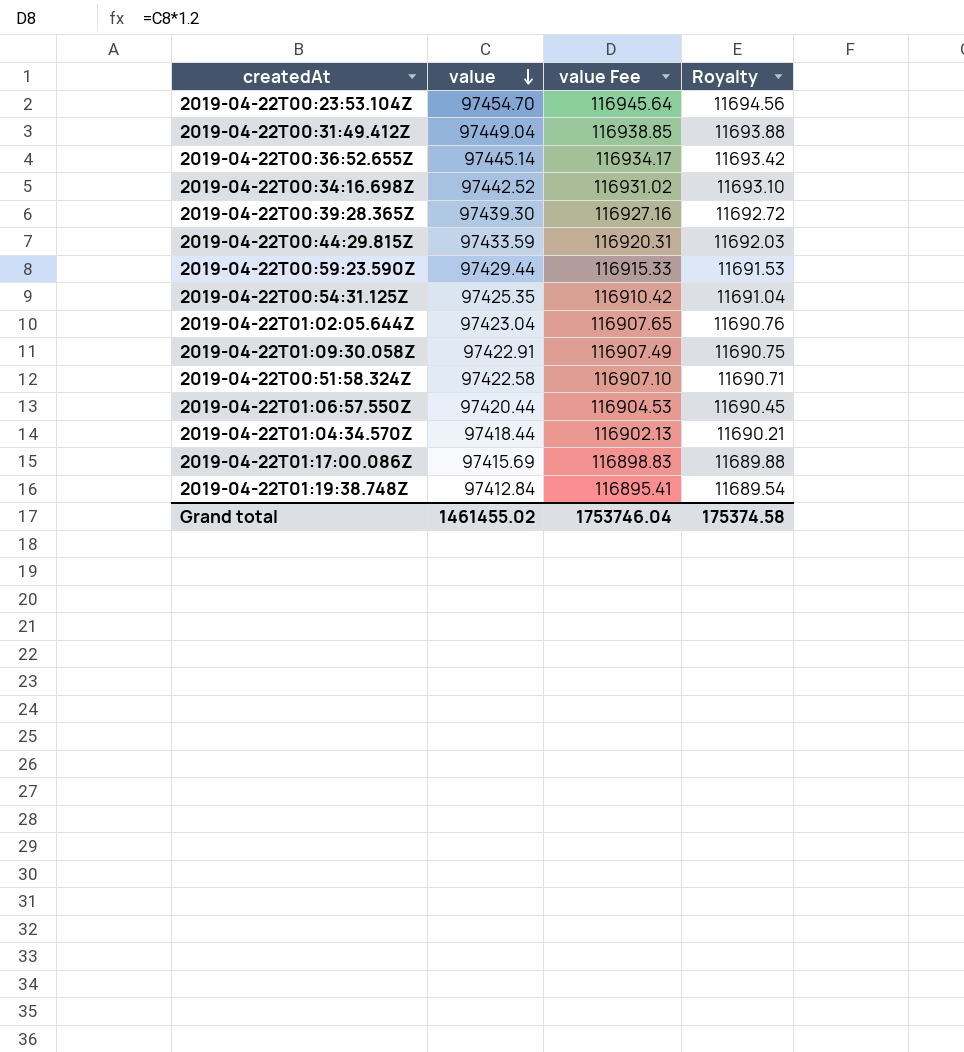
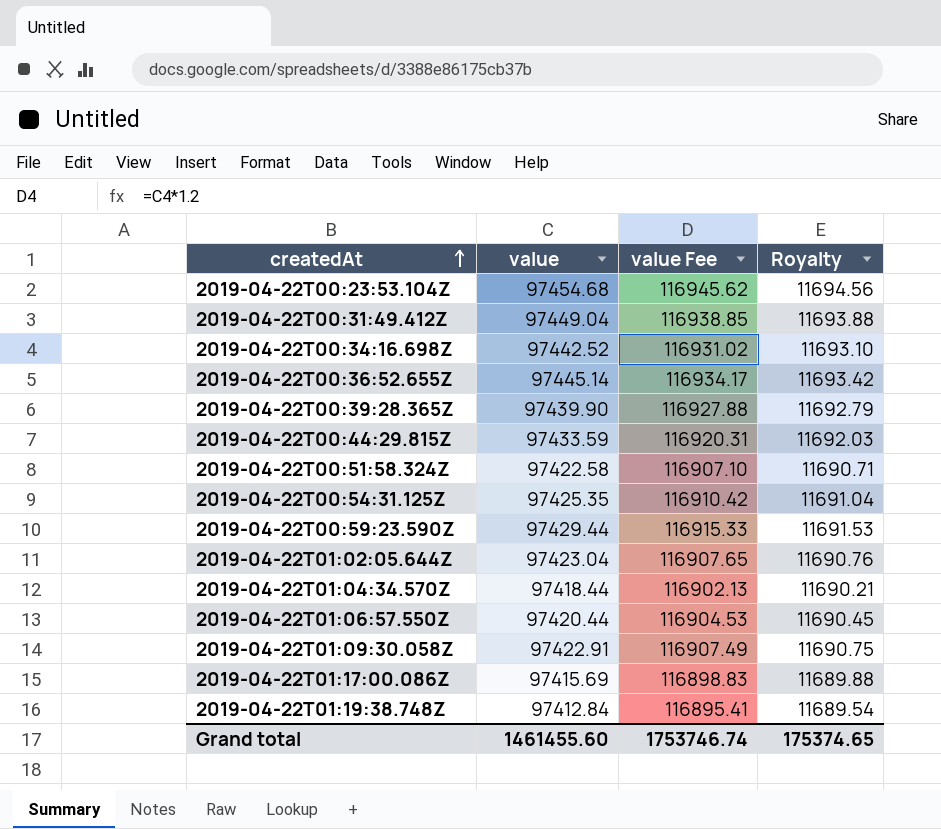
row order: value descending -> createdAt ascending
2019-04-22T00:23:53.104Z | value: 97454.70 -> 97454.68
2019-04-22T00:23:53.104Z | value Fee: 116945.64 -> 116945.62
2019-04-22T00:39:28.365Z | value: 97439.30 -> 97439.90
2019-04-22T00:39:28.365Z | value Fee: 116927.16 -> 116927.88
2019-04-22T00:39:28.365Z | Royalty: 11692.72 -> 11692.79
Grand total | value: 1461455.02 -> 1461455.60
Grand total | value Fee: 1753746.04 -> 1753746.74
Grand total | Royalty: 175374.58 -> 175374.65

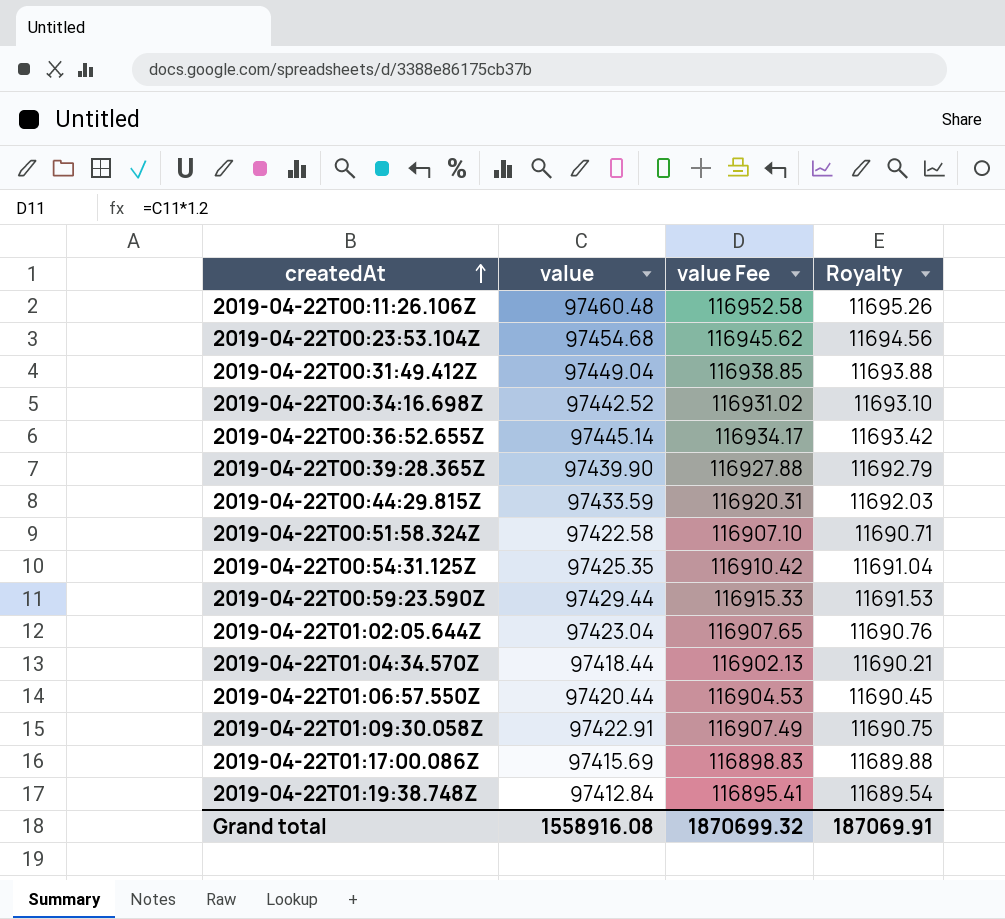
row 2019-04-22T00:11:26.106Z: none -> 97460.48 | 116952.58 | 11695.26
Grand total | value: 1461455.60 -> 1558916.08
Grand total | value Fee: 1753746.74 -> 1870699.32
Grand total | Royalty: 175374.65 -> 187069.91

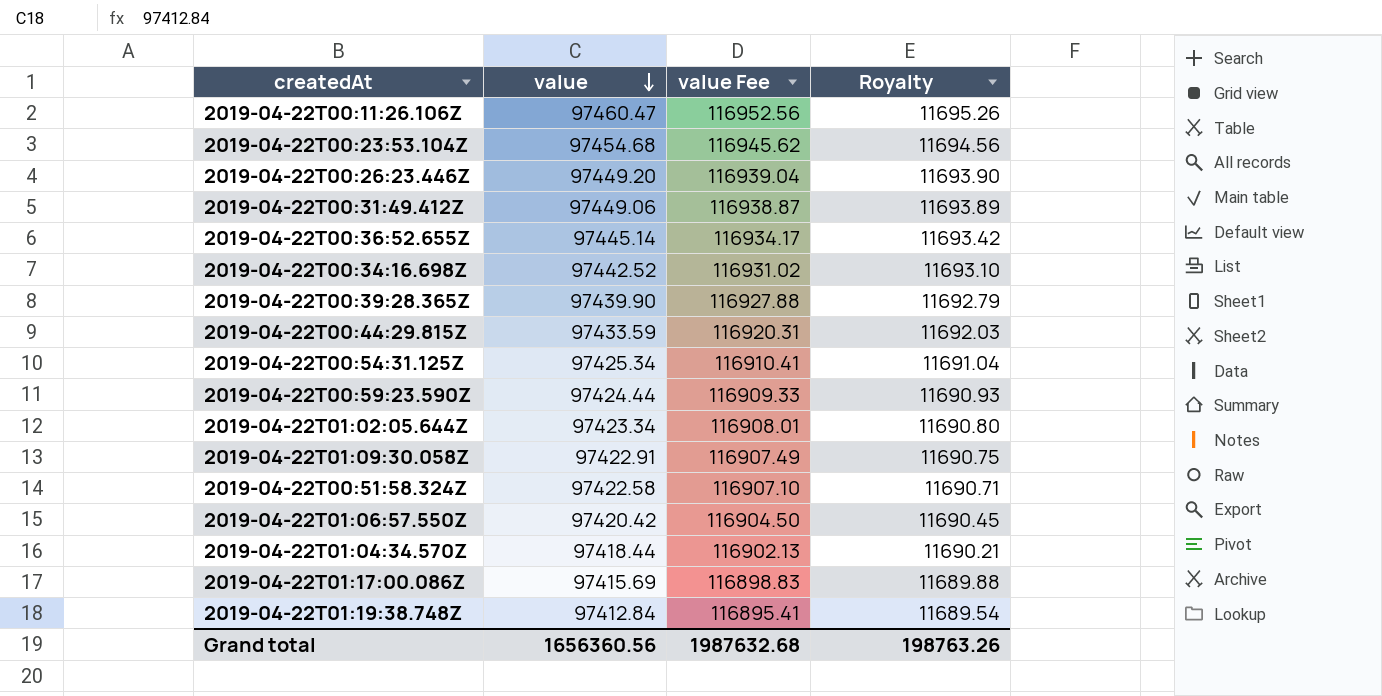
row order: createdAt ascending -> value descending
2019-04-22T00:11:26.106Z | value: 97460.48 -> 97460.47
2019-04-22T00:11:26.106Z | value Fee: 116952.58 -> 116952.56
row 2019-04-22T00:26:23.446Z: none -> 97449.20 | 116939.04 | 11693.90
2019-04-22T00:31:49.412Z | value: 97449.04 -> 97449.06
2019-04-22T00:31:49.412Z | value Fee: 116938.85 -> 116938.87
2019-04-22T00:31:49.412Z | Royalty: 11693.88 -> 11693.89
2019-04-22T00:54:31.125Z | value: 97425.35 -> 97425.34
2019-04-22T00:54:31.125Z | value Fee: 116910.42 -> 116910.41
2019-04-22T00:59:23.590Z | value: 97429.44 -> 97424.44
2019-04-22T00:59:23.590Z | value Fee: 116915.33 -> 116909.33
2019-04-22T00:59:23.590Z | Royalty: 11691.53 -> 11690.93
2019-04-22T01:02:05.644Z | value: 97423.04 -> 97423.34
2019-04-22T01:02:05.644Z | value Fee: 116907.65 -> 116908.01
2019-04-22T01:02:05.644Z | Royalty: 11690.76 -> 11690.80
2019-04-22T01:06:57.550Z | value: 97420.44 -> 97420.42
2019-04-22T01:06:57.550Z | value Fee: 116904.53 -> 116904.50
Grand total | value: 1558916.08 -> 1656360.56
Grand total | value Fee: 1870699.32 -> 1987632.68
Grand total | Royalty: 187069.91 -> 198763.26

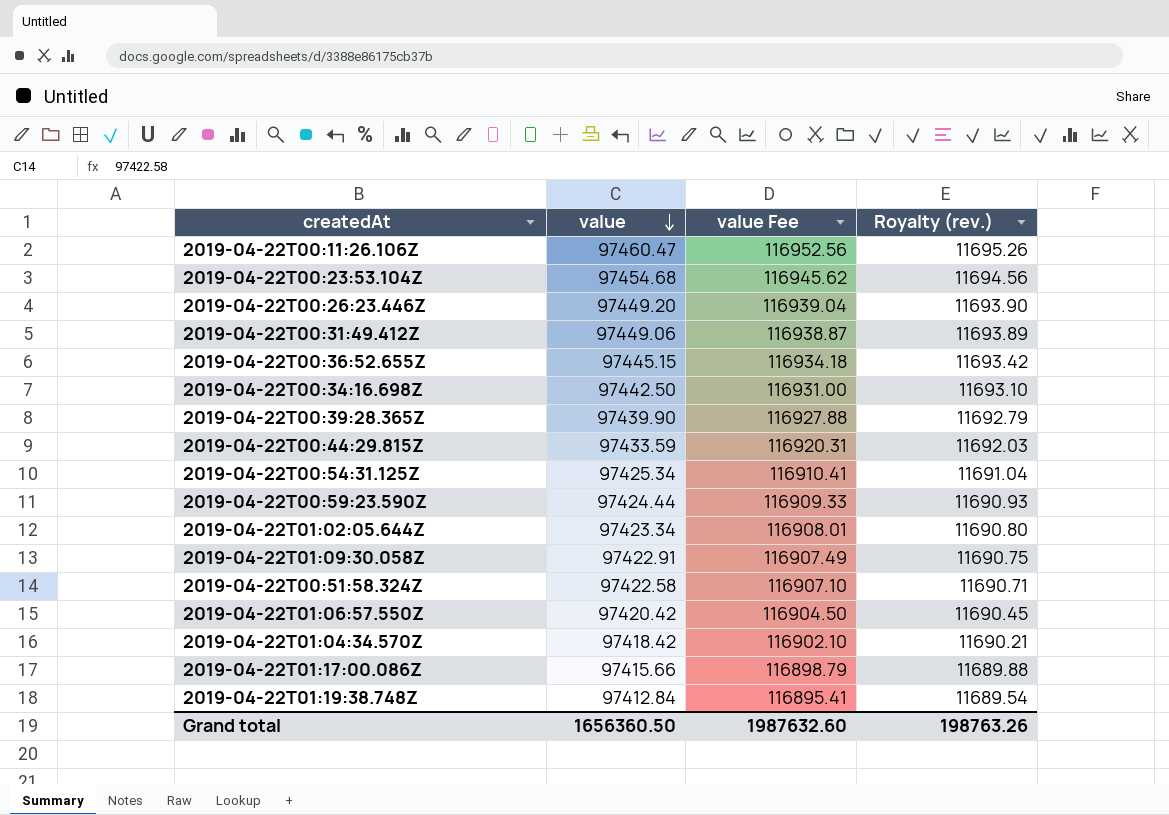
column name: Royalty -> Royalty (rev.)
2019-04-22T00:36:52.655Z | value: 97445.14 -> 97445.15
2019-04-22T00:36:52.655Z | value Fee: 116934.17 -> 116934.18
2019-04-22T00:34:16.698Z | value: 97442.52 -> 97442.50
2019-04-22T00:34:16.698Z | value Fee: 116931.02 -> 116931.00
2019-04-22T01:04:34.570Z | value: 97418.44 -> 97418.42
2019-04-22T01:04:34.570Z | value Fee: 116902.13 -> 116902.10
2019-04-22T01:17:00.086Z | value: 97415.69 -> 97415.66
2019-04-22T01:17:00.086Z | value Fee: 116898.83 -> 116898.79
Grand total | value: 1656360.56 -> 1656360.50
Grand total | value Fee: 1987632.68 -> 1987632.60

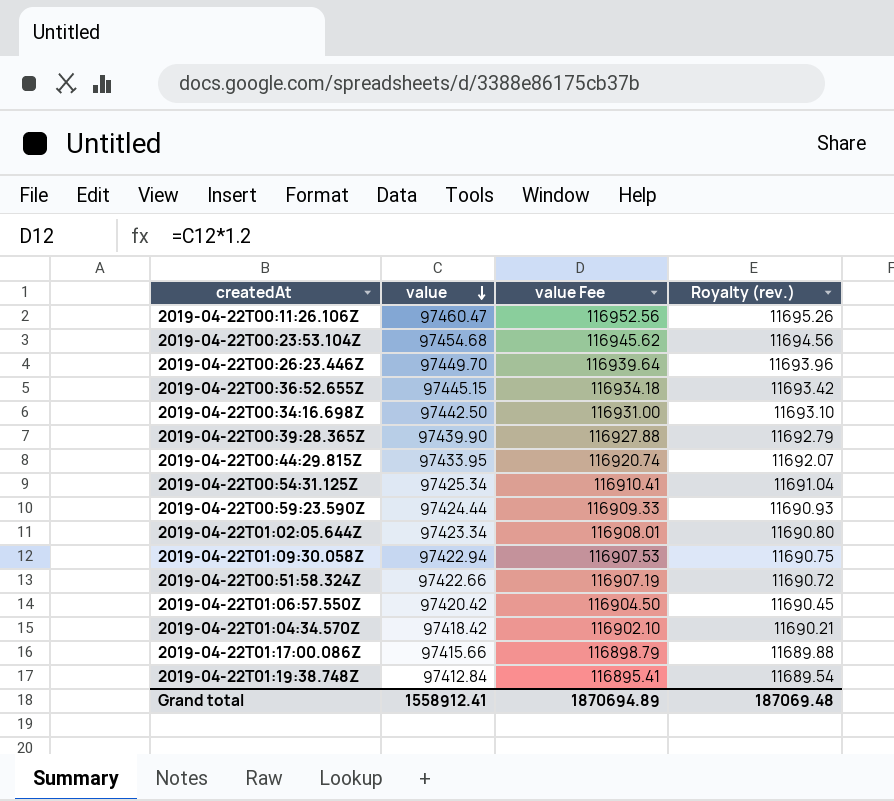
row 2019-04-22T00:31:49.412Z: 97449.06 | 116938.87 | 11693.89 -> none
2019-04-22T00:26:23.446Z | value: 97449.20 -> 97449.70
2019-04-22T00:26:23.446Z | value Fee: 116939.04 -> 116939.64
2019-04-22T00:26:23.446Z | Royalty (rev.): 11693.90 -> 11693.96
2019-04-22T00:44:29.815Z | value: 97433.59 -> 97433.95
2019-04-22T00:44:29.815Z | value Fee: 116920.31 -> 116920.74
2019-04-22T00:44:29.815Z | Royalty (rev.): 11692.03 -> 11692.07
2019-04-22T01:09:30.058Z | value: 97422.91 -> 97422.94
2019-04-22T01:09:30.058Z | value Fee: 116907.49 -> 116907.53
2019-04-22T00:51:58.324Z | value: 97422.58 -> 97422.66
2019-04-22T00:51:58.324Z | value Fee: 116907.10 -> 116907.19
2019-04-22T00:51:58.324Z | Royalty (rev.): 11690.71 -> 11690.72
Grand total | value: 1656360.50 -> 1558912.41
Grand total | value Fee: 1987632.60 -> 1870694.89
Grand total | Royalty (rev.): 198763.26 -> 187069.48

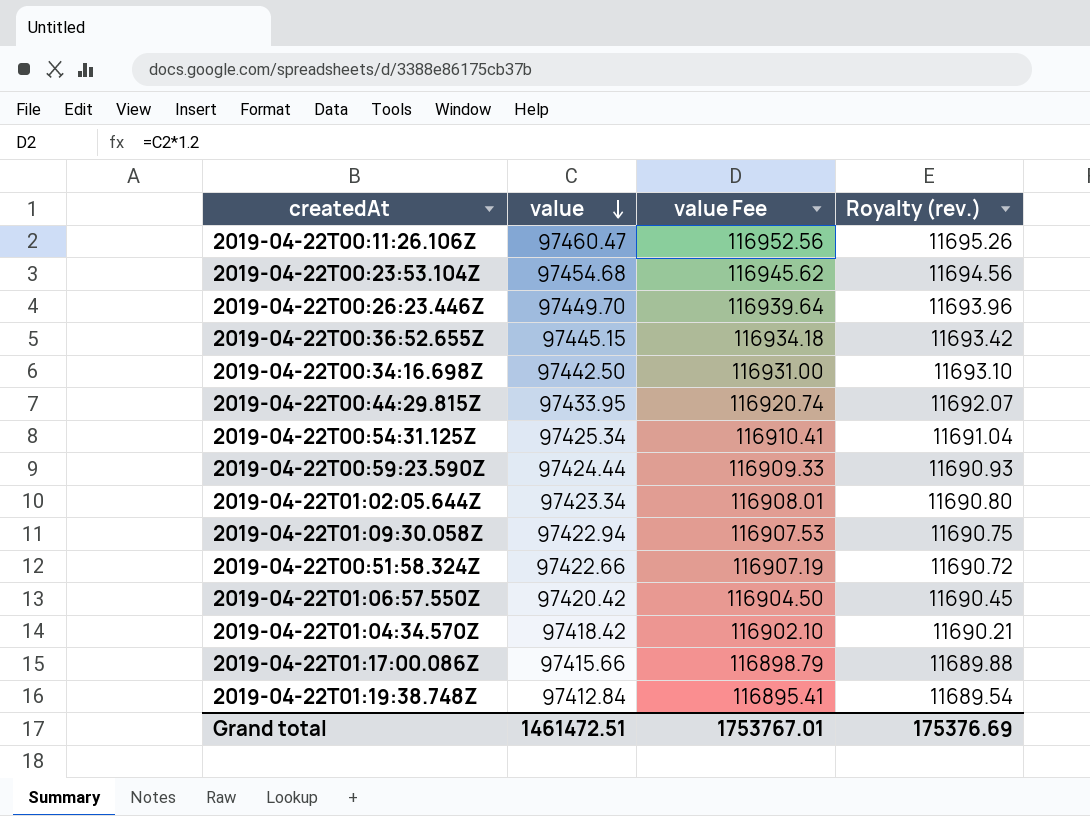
row 2019-04-22T00:39:28.365Z: 97439.90 | 116927.88 | 11692.79 -> none
Grand total | value: 1558912.41 -> 1461472.51
Grand total | value Fee: 1870694.89 -> 1753767.01
Grand total | Royalty (rev.): 187069.48 -> 175376.69

